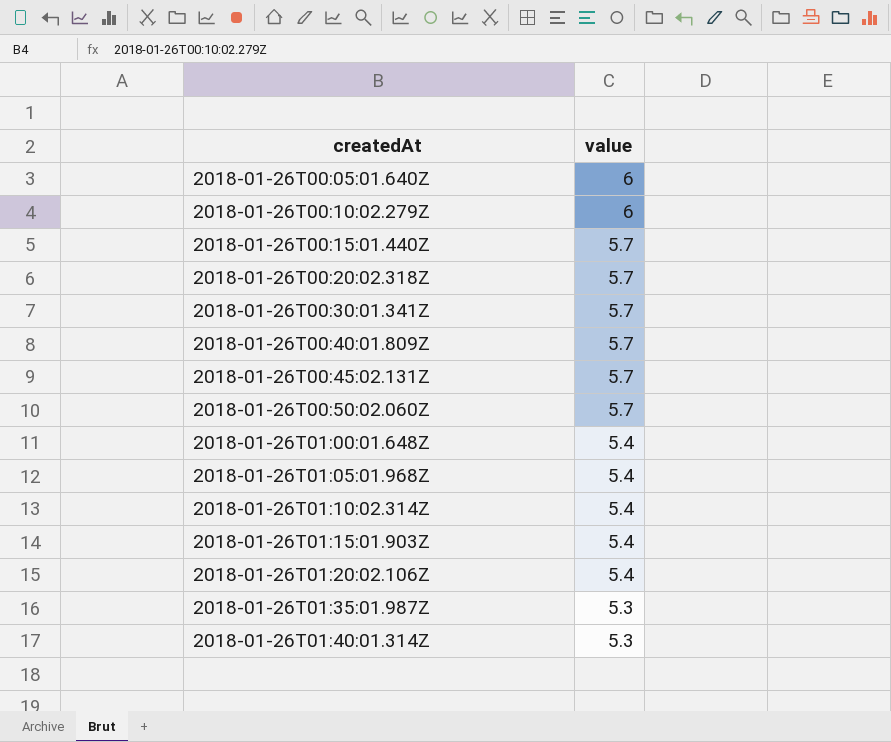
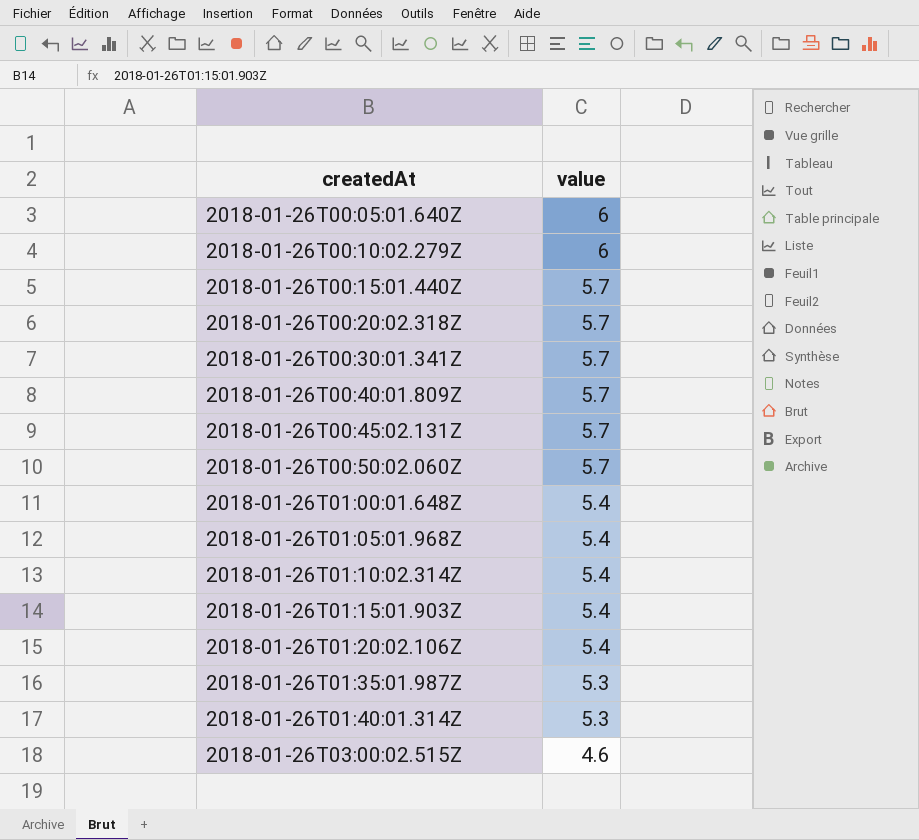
row 2018-01-26T03:00:02.515Z: none -> 4.6

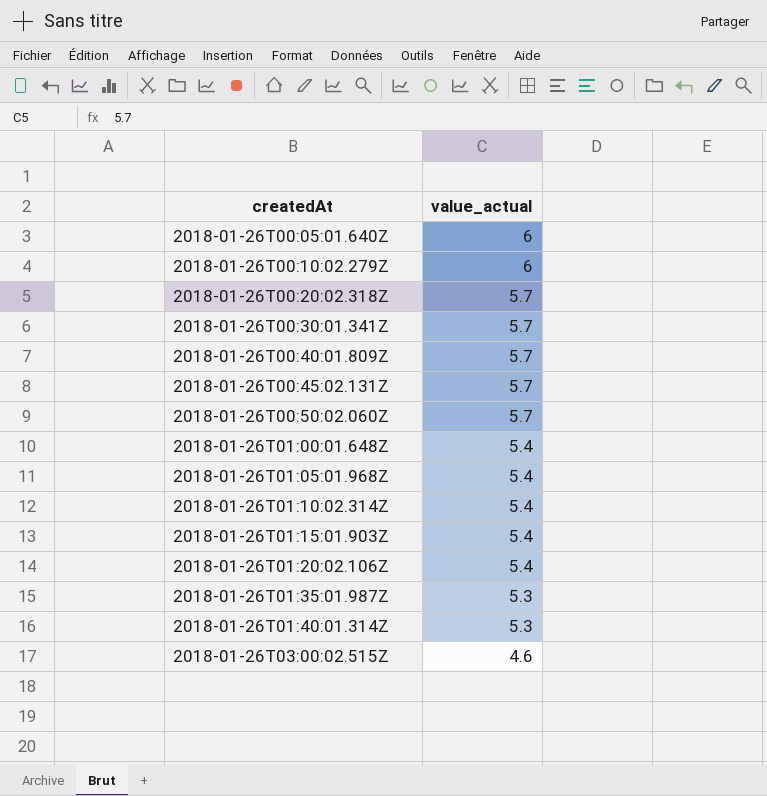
column name: value -> value_actual
row 2018-01-26T00:15:01.440Z: 5.7 -> none

